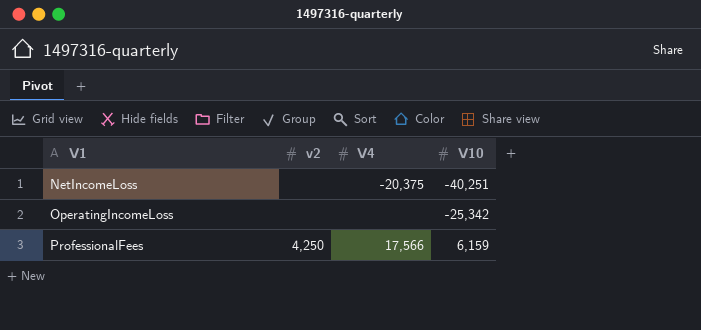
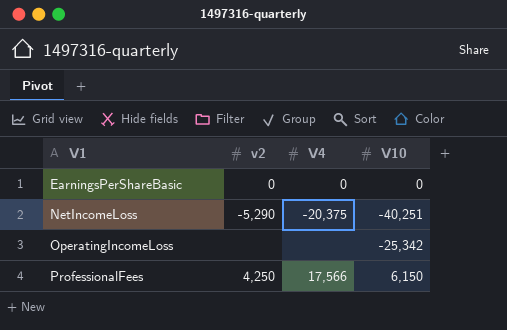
row EarningsPerShareBasic: none -> 0 | 0 | 0
NetIncomeLoss | v2: none -> -5,290
ProfessionalFees | V10: 6,159 -> 6,150

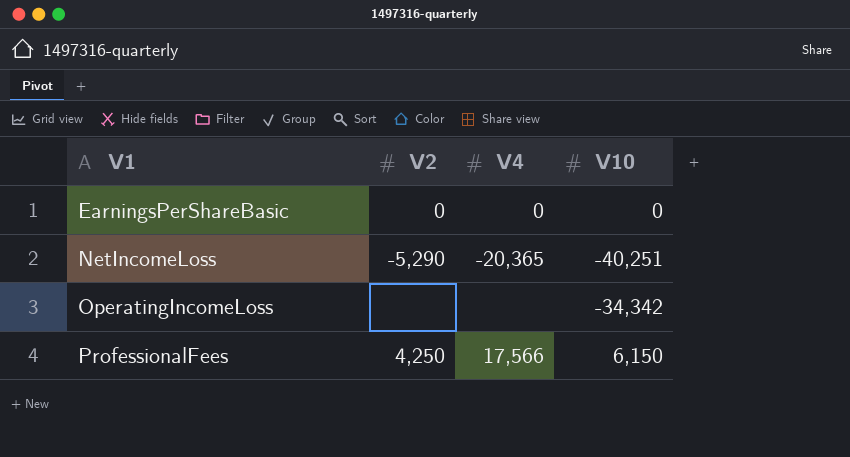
column name: v2 -> V2
NetIncomeLoss | V4: -20,375 -> -20,365
OperatingIncomeLoss | V10: -25,342 -> -34,342

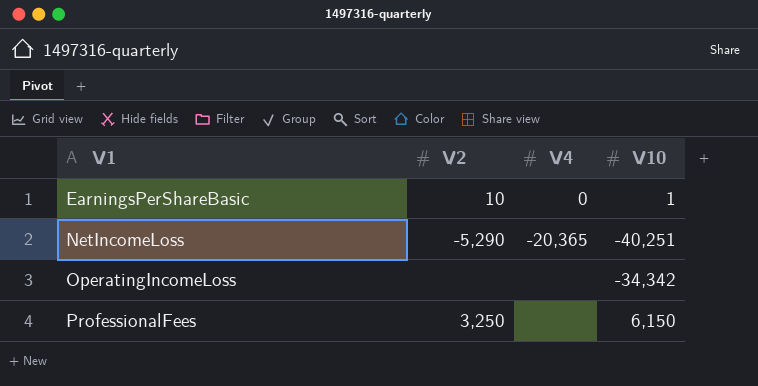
EarningsPerShareBasic | V2: 0 -> 10
EarningsPerShareBasic | V10: 0 -> 1
ProfessionalFees | V2: 4,250 -> 3,250
ProfessionalFees | V4: 17,566 -> none

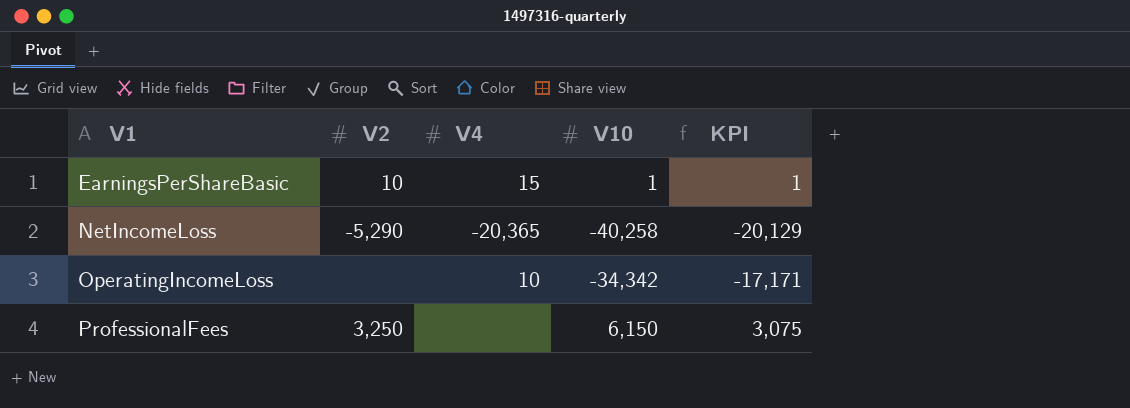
column KPI | formula: none -> [V10] * 0.5
EarningsPerShareBasic | V4: 0 -> 15
NetIncomeLoss | V10: -40,251 -> -40,258
OperatingIncomeLoss | V4: none -> 10

